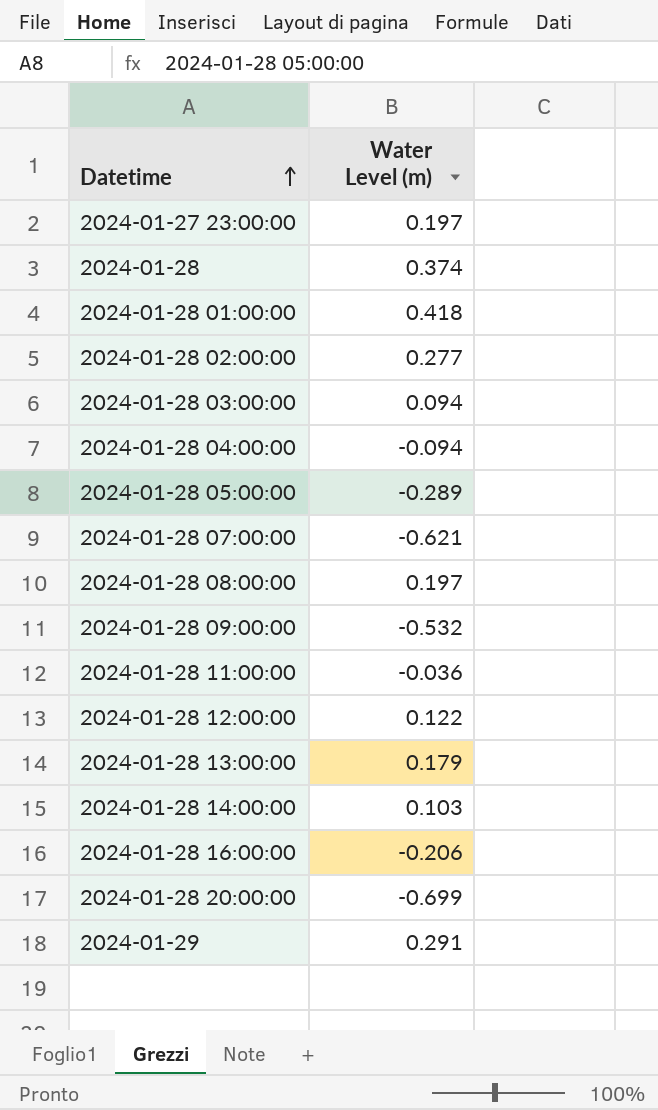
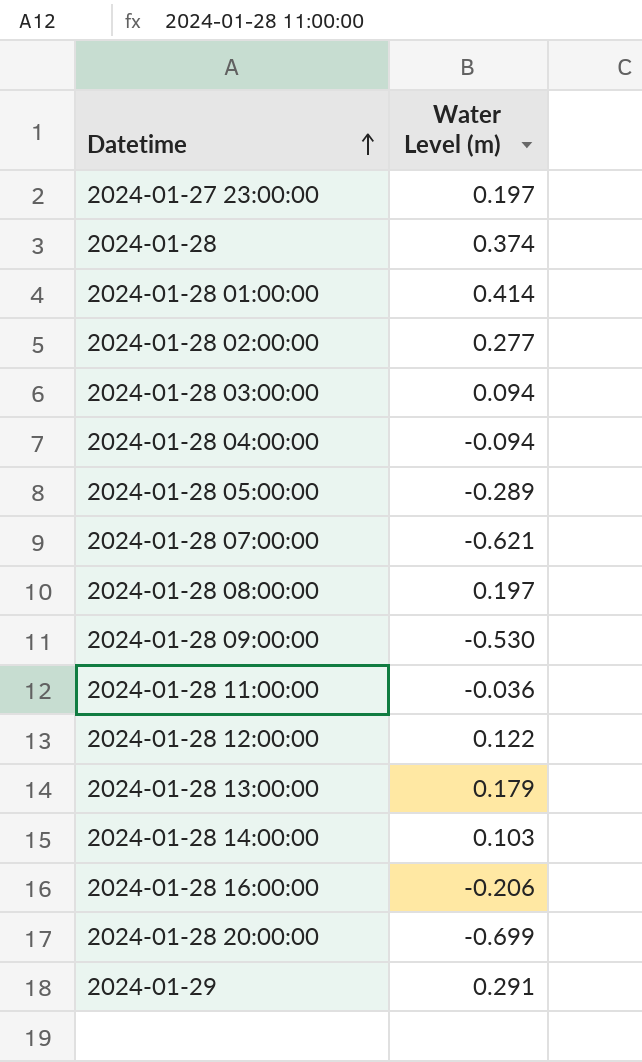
2024-01-28 01:00:00 | Water Level (m): 0.418 -> 0.414
2024-01-28 09:00:00 | Water Level (m): -0.532 -> -0.530

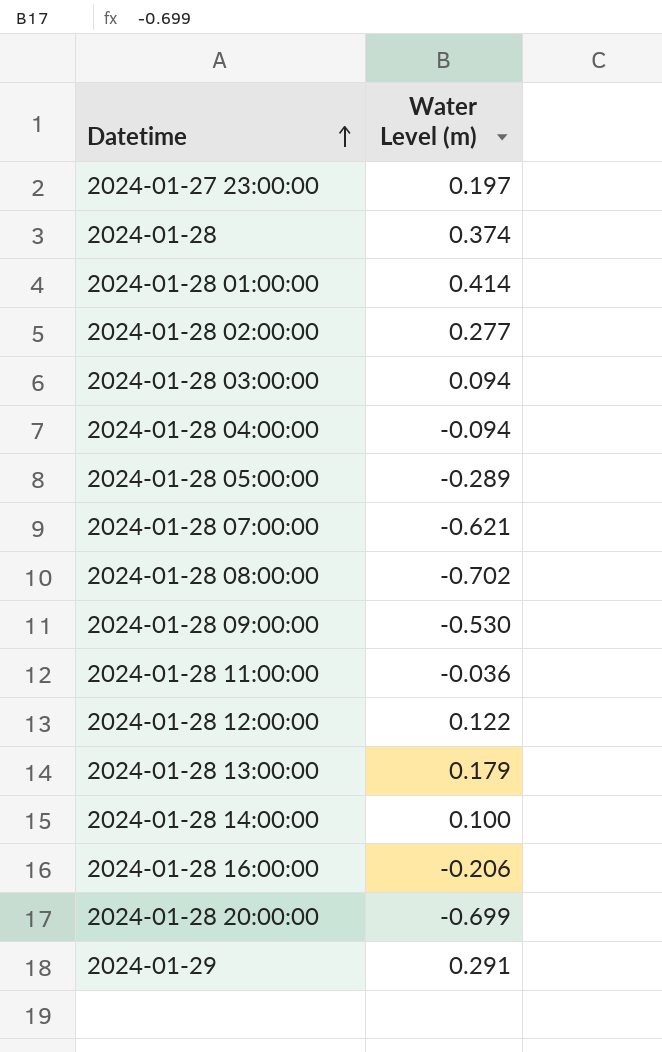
2024-01-28 08:00:00 | Water Level (m): 0.197 -> -0.702
2024-01-28 14:00:00 | Water Level (m): 0.103 -> 0.100

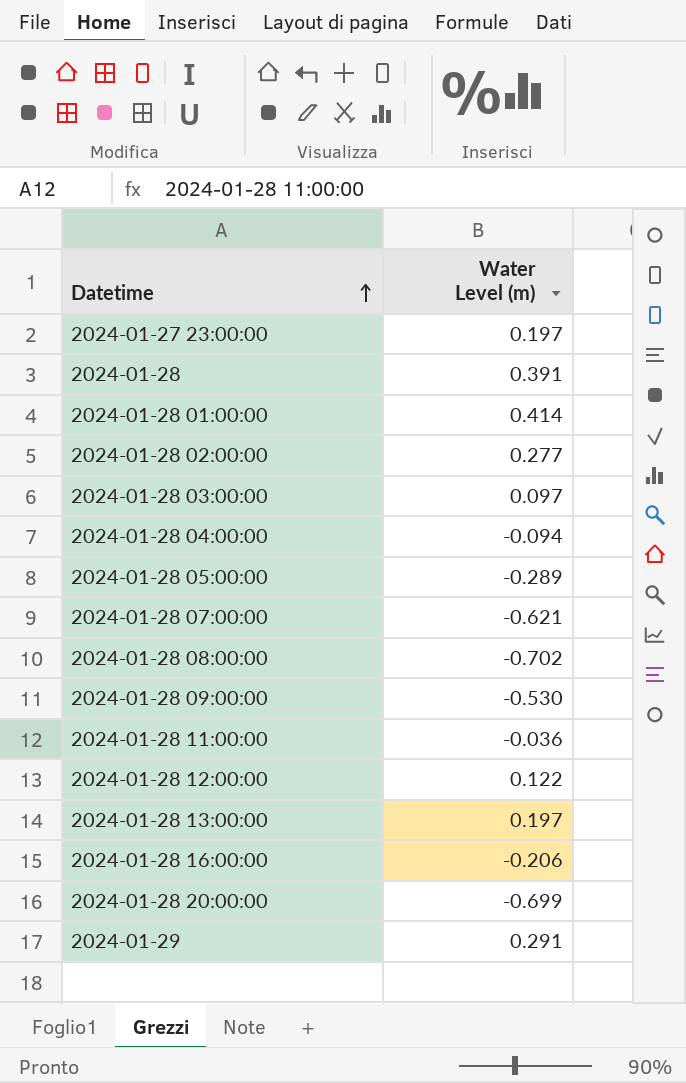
row 2024-01-28 14:00:00: 0.100 -> none
2024-01-28 | Water Level (m): 0.374 -> 0.391
2024-01-28 03:00:00 | Water Level (m): 0.094 -> 0.097
2024-01-28 13:00:00 | Water Level (m): 0.179 -> 0.197

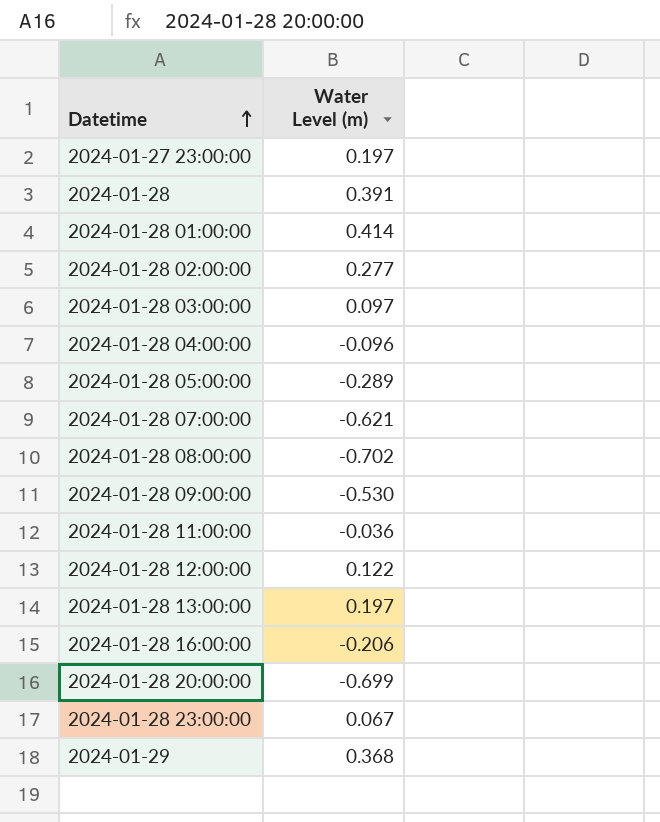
2024-01-28 04:00:00 | Water Level (m): -0.094 -> -0.096
row 2024-01-28 23:00:00: none -> 0.067
2024-01-29 | Water Level (m): 0.291 -> 0.368

